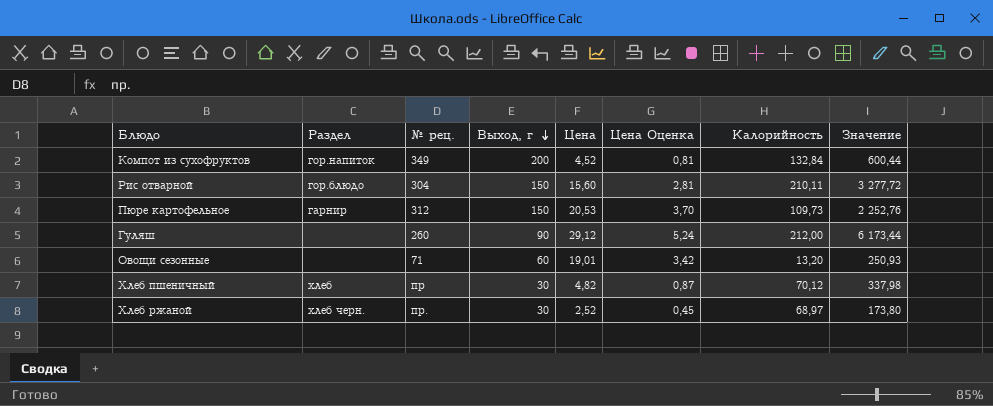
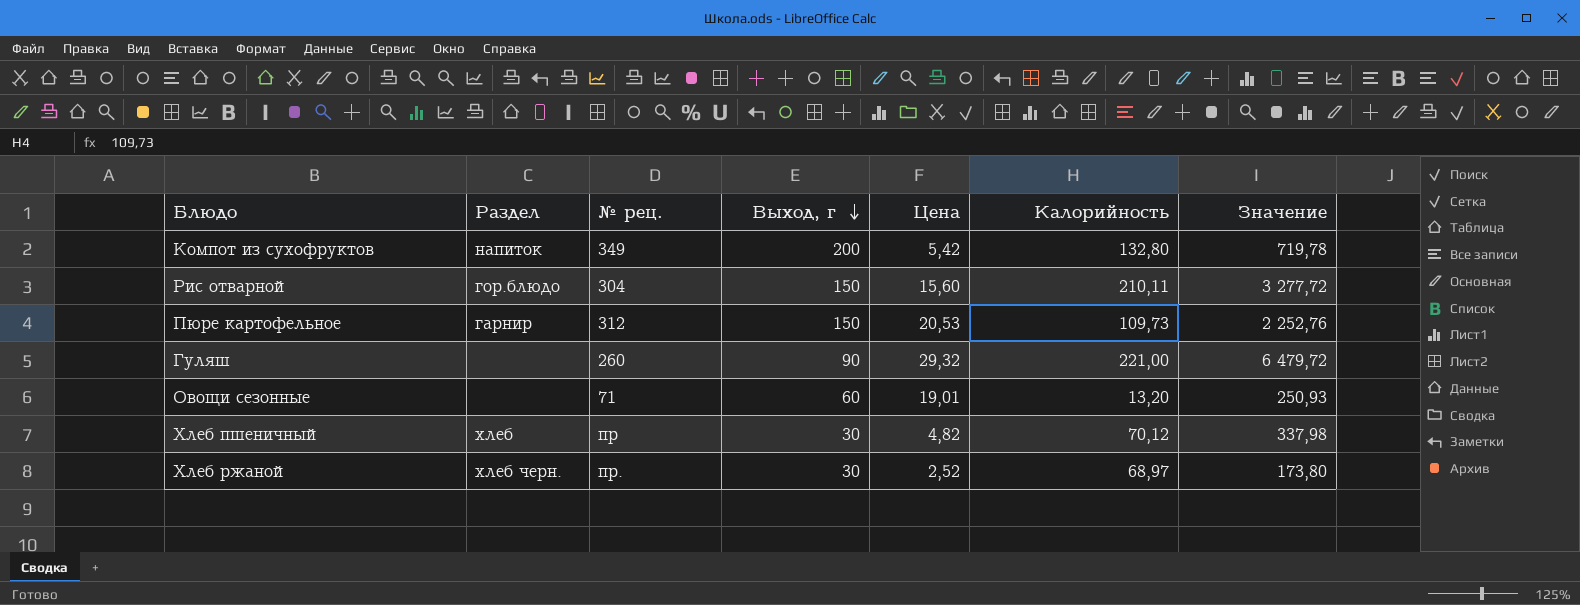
column Цена Оценка | formula: [Цена] * 0,18 -> none
Компот из сухофруктов | Раздел: гор.напиток -> напиток
Компот из сухофруктов | Цена: 4,52 -> 5,42
Компот из сухофруктов | Калорийность: 132,84 -> 132,80
Компот из сухофруктов | Значение: 600,44 -> 719,78
Гуляш | Цена: 29,12 -> 29,32
Гуляш | Калорийность: 212,00 -> 221,00
Гуляш | Значение: 6 173,44 -> 6 479,72

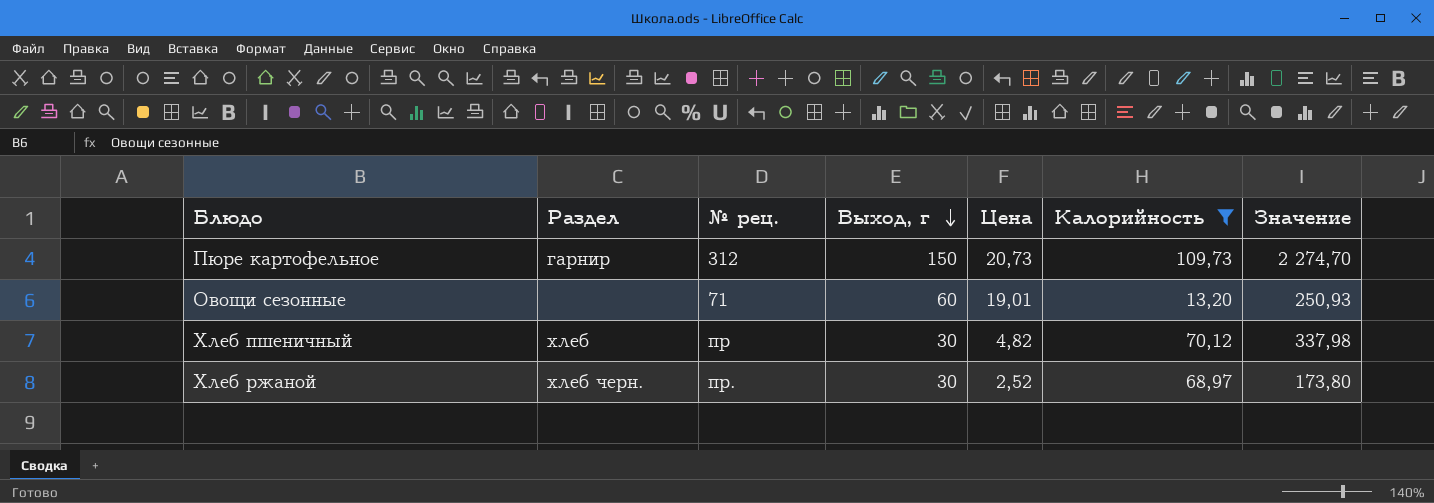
filter: none -> Калорийность <= 109,73
Пюре картофельное | Цена: 20,53 -> 20,73
Пюре картофельное | Значение: 2 252,76 -> 2 274,70

